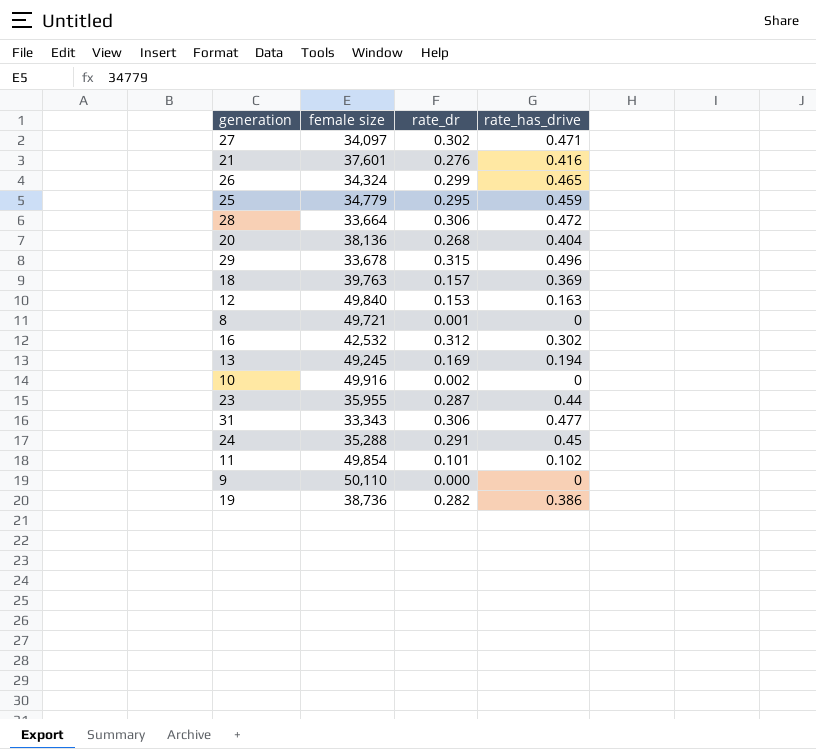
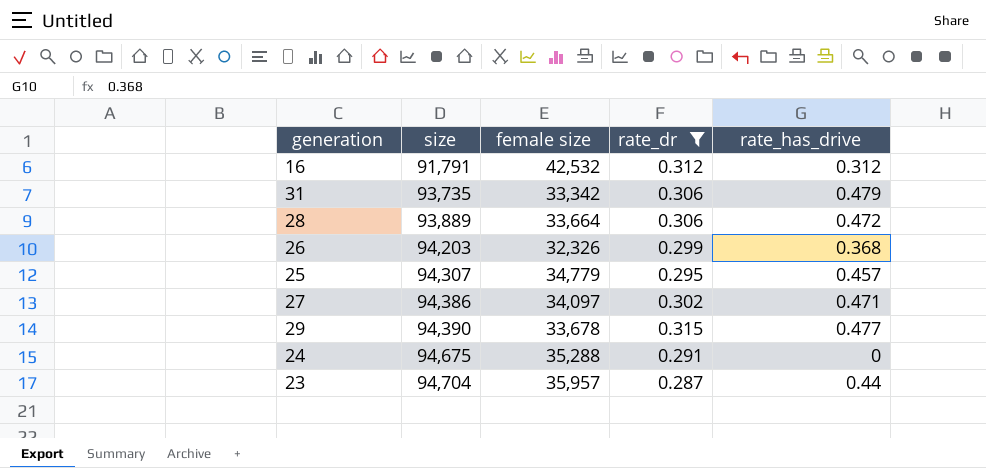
filter: none -> rate_dr >= 0.287
row order: none -> size ascending
column size | position: none -> 2
16 | rate_has_drive: 0.302 -> 0.312
31 | female size: 33,343 -> 33,342
31 | rate_has_drive: 0.477 -> 0.479
26 | female size: 34,324 -> 32,326
26 | rate_has_drive: 0.465 -> 0.368
25 | rate_has_drive: 0.459 -> 0.457
29 | rate_has_drive: 0.496 -> 0.477
24 | rate_has_drive: 0.45 -> 0
23 | female size: 35,955 -> 35,957

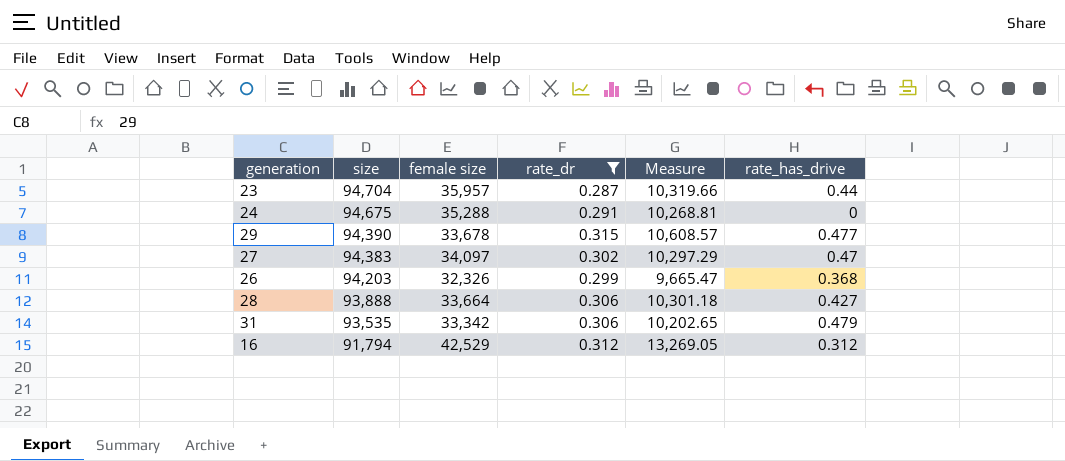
row order: size ascending -> size descending
column Measure | formula: none -> [female size] * [rate_dr]
row 25: 94,307 | 34,779 | 0.295 | 0.457 -> none
27 | size: 94,386 -> 94,383
27 | rate_has_drive: 0.471 -> 0.47
28 | size: 93,889 -> 93,888
28 | rate_has_drive: 0.472 -> 0.427
31 | size: 93,735 -> 93,535
16 | size: 91,791 -> 91,794
16 | female size: 42,532 -> 42,529

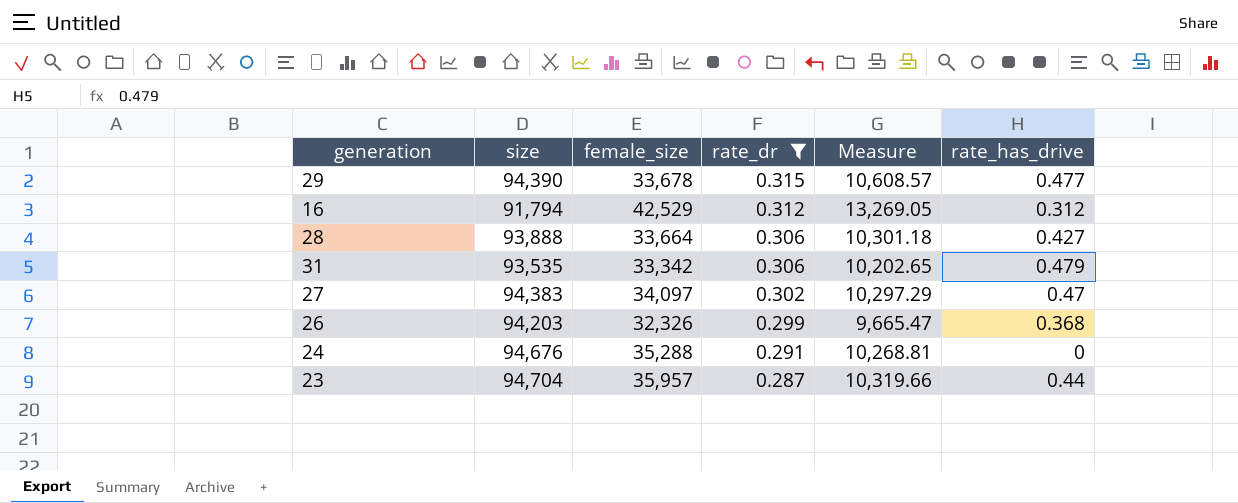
row order: size descending -> rate_dr descending
column name: female size -> female_size
24 | size: 94,675 -> 94,676

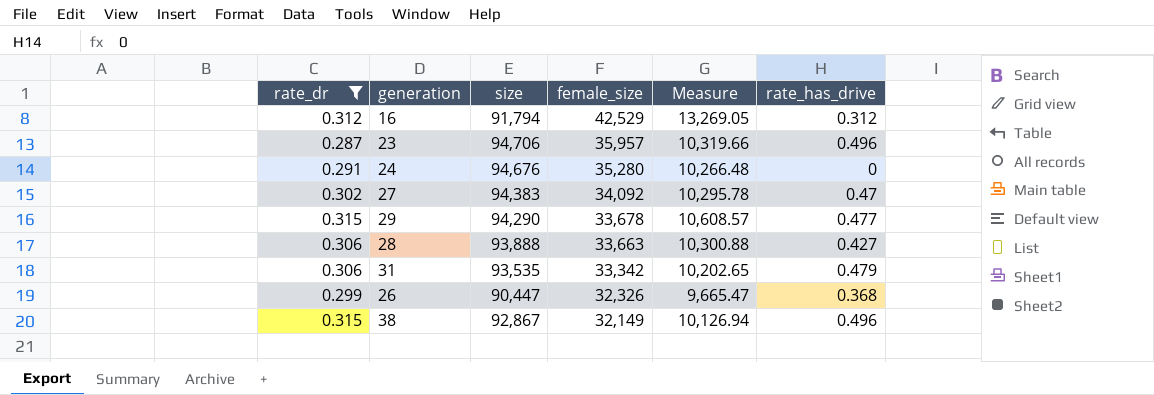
row order: rate_dr descending -> female_size descending
column rate_dr | position: 4 -> 1
23 | size: 94,704 -> 94,706
23 | rate_has_drive: 0.44 -> 0.496
24 | female_size: 35,288 -> 35,280
24 | Measure: 10,268.81 -> 10,266.48
27 | female_size: 34,097 -> 34,092
27 | Measure: 10,297.29 -> 10,295.78
29 | size: 94,390 -> 94,290
28 | female_size: 33,664 -> 33,663
28 | Measure: 10,301.18 -> 10,300.88
26 | size: 94,203 -> 90,447
row 38: none -> 0.315 | 92,867 | 32,149 | 10,126.94 | 0.496

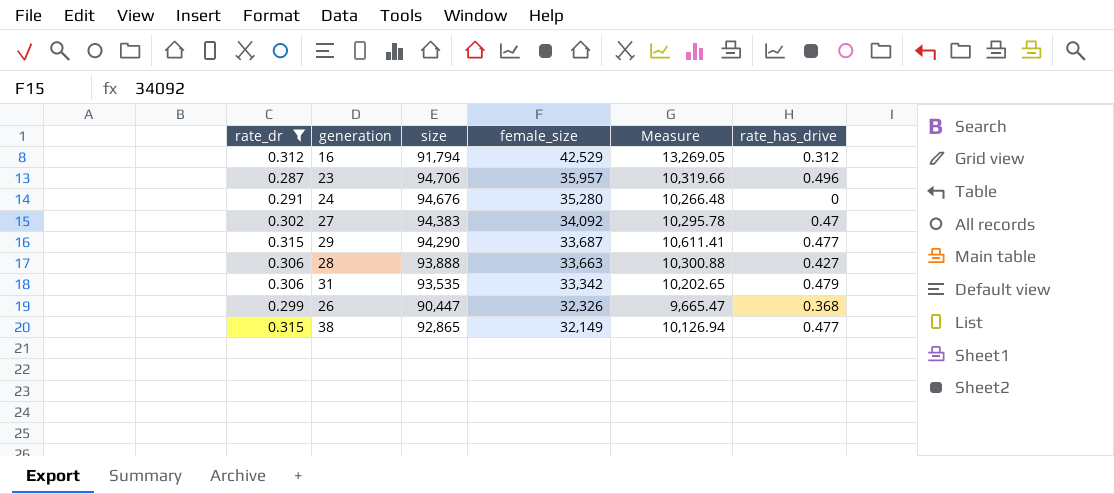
29 | female_size: 33,678 -> 33,687
29 | Measure: 10,608.57 -> 10,611.41
38 | size: 92,867 -> 92,865
38 | rate_has_drive: 0.496 -> 0.477

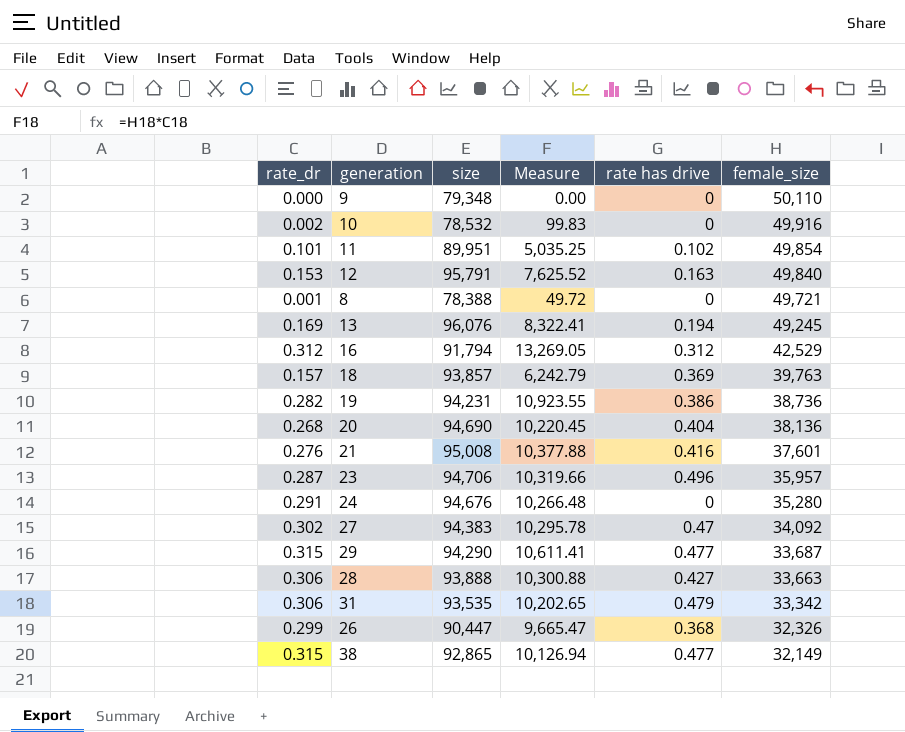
filter: rate_dr >= 0.287 -> none
column name: rate_has_drive -> rate has drive
column female_size | position: 4 -> 6

